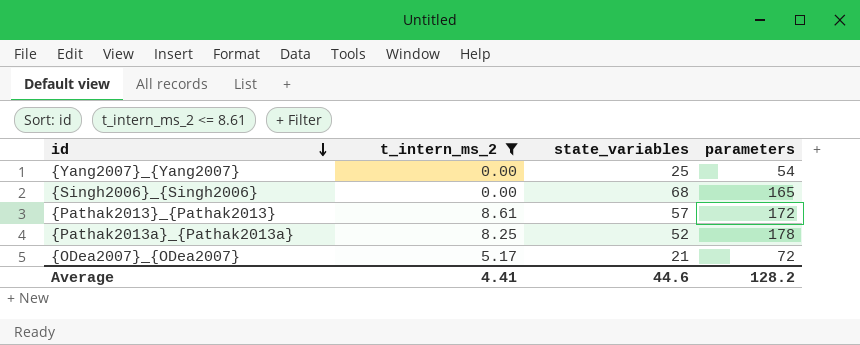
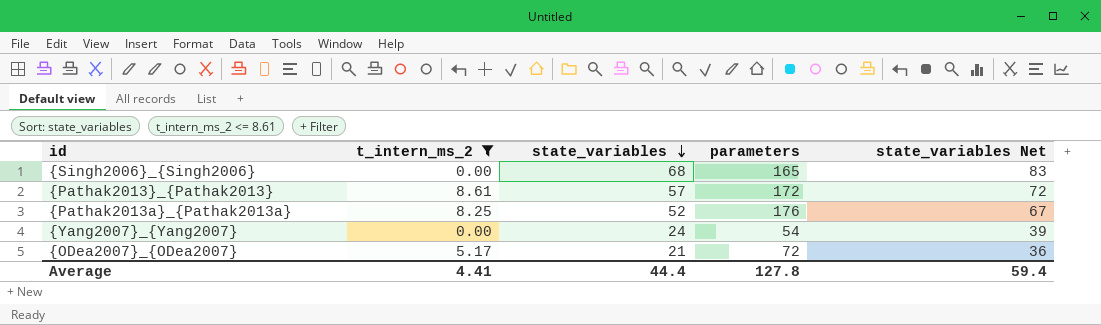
row order: id descending -> state_variables descending
column state_variables Net | formula: none -> [state_variables] + 15
{Pathak2013a}_{Pathak2013a} | parameters: 178 -> 176
{Yang2007}_{Yang2007} | state_variables: 25 -> 24
Average | state_variables: 44.6 -> 44.4
Average | parameters: 128.2 -> 127.8

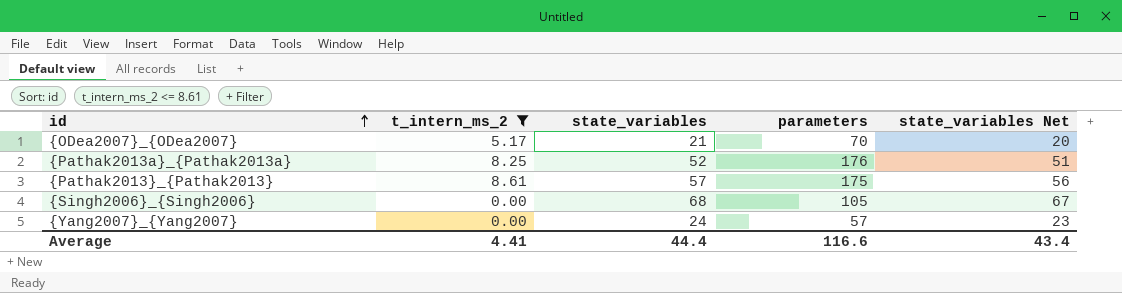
row order: state_variables descending -> id ascending
column state_variables Net | formula: [state_variables] + 15 -> [state_variables] - 1
{ODea2007}_{ODea2007} | parameters: 72 -> 70
{Pathak2013}_{Pathak2013} | parameters: 172 -> 175
{Singh2006}_{Singh2006} | parameters: 165 -> 105
{Yang2007}_{Yang2007} | parameters: 54 -> 57
Average | parameters: 127.8 -> 116.6
Average | state_variables Net: 59.4 -> 43.4

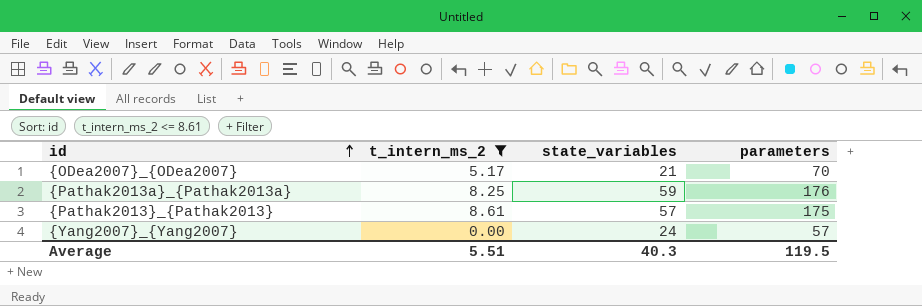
column state_variables Net | formula: [state_variables] - 1 -> none
row {Singh2006}_{Singh2006}: 0.00 | 68 | 105 | 67 -> none
{Pathak2013a}_{Pathak2013a} | state_variables: 52 -> 59
Average | t_intern_ms_2: 4.41 -> 5.51
Average | state_variables: 44.4 -> 40.3
Average | parameters: 116.6 -> 119.5

